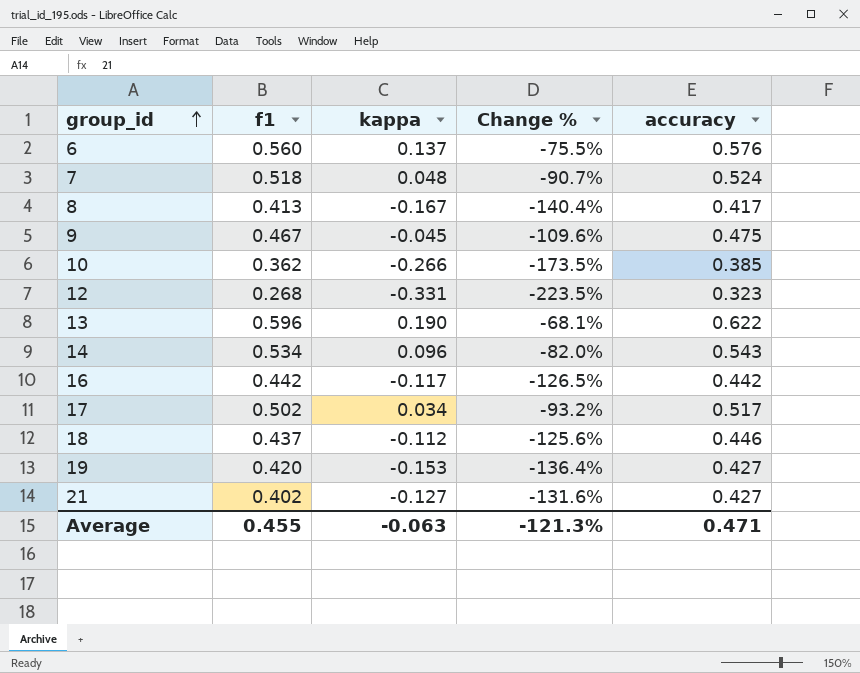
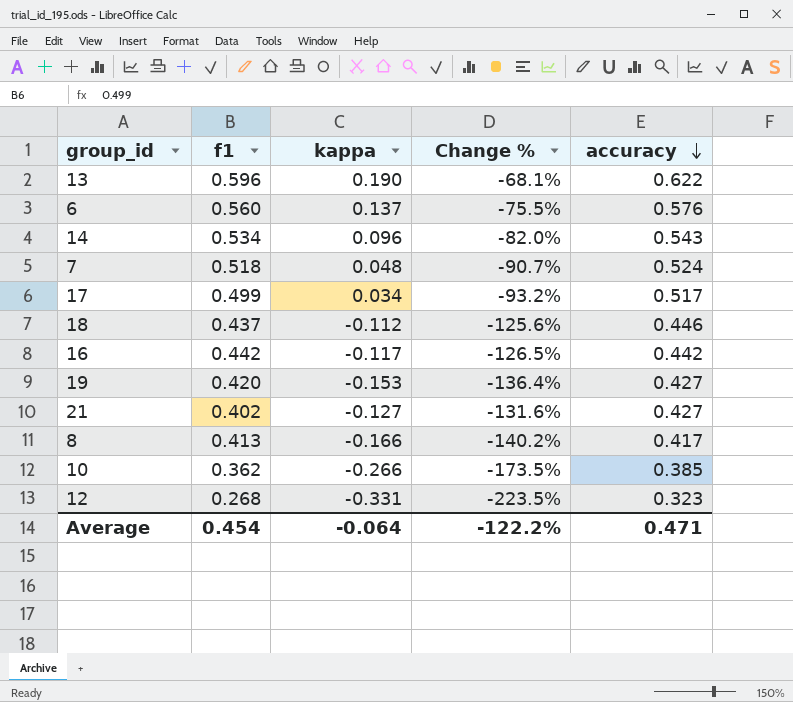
row order: group_id ascending -> accuracy descending
row 9: 0.467 | -0.045 | -109.6% | 0.475 -> none
17 | f1: 0.502 -> 0.499
8 | kappa: -0.167 -> -0.166
8 | Change %: -140.4% -> -140.2%
Average | f1: 0.455 -> 0.454
Average | kappa: -0.063 -> -0.064
Average | Change %: -121.3% -> -122.2%

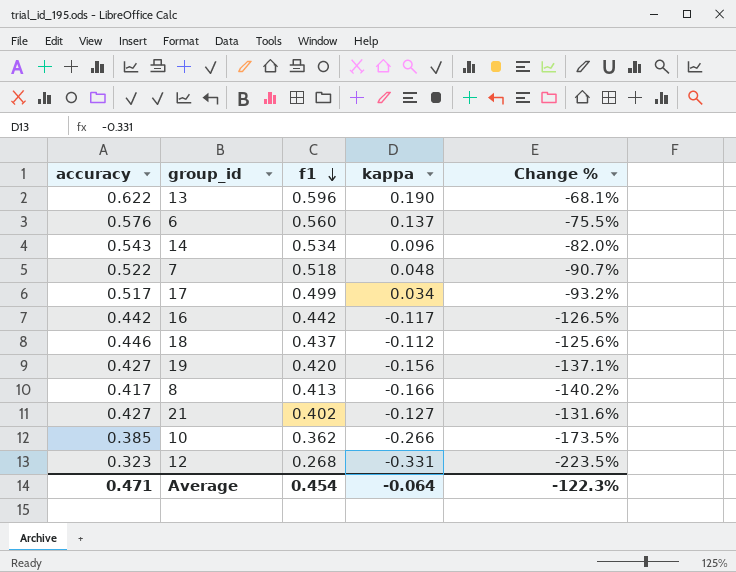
row order: accuracy descending -> f1 descending
column accuracy | position: 5 -> 1
7 | accuracy: 0.524 -> 0.522
19 | kappa: -0.153 -> -0.156
19 | Change %: -136.4% -> -137.1%
Average | Change %: -122.2% -> -122.3%

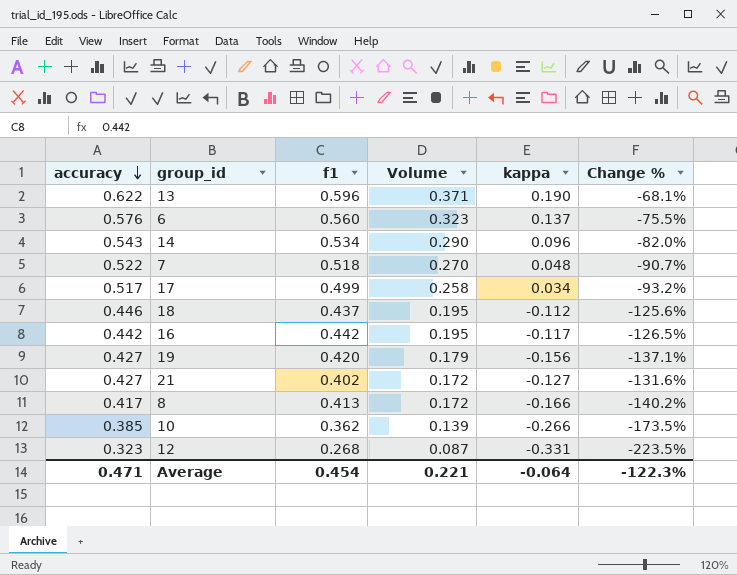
row order: f1 descending -> accuracy descending
column Volume | formula: none -> [accuracy] * [f1]

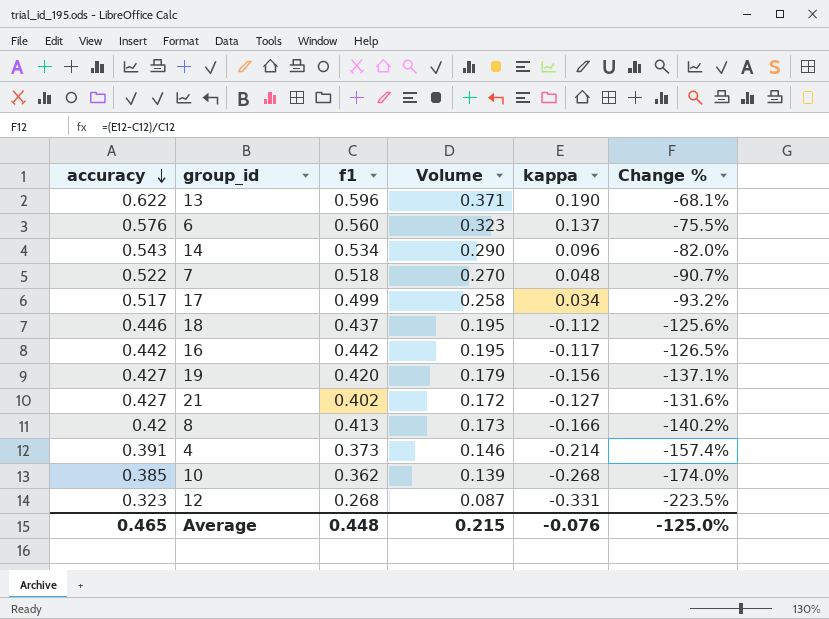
8 | accuracy: 0.417 -> 0.42
8 | Volume: 0.172 -> 0.173
row 4: none -> 0.391 | 0.373 | 0.146 | -0.214 | -157.4%
10 | kappa: -0.266 -> -0.268
10 | Change %: -173.5% -> -174.0%
Average | accuracy: 0.471 -> 0.465
Average | f1: 0.454 -> 0.448
Average | Volume: 0.221 -> 0.215
Average | kappa: -0.064 -> -0.076
Average | Change %: -122.3% -> -125.0%

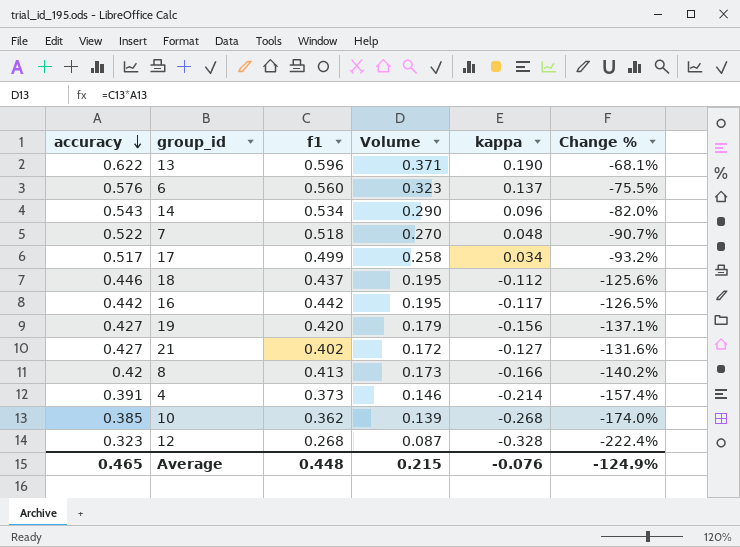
12 | kappa: -0.331 -> -0.328
12 | Change %: -223.5% -> -222.4%
Average | Change %: -125.0% -> -124.9%

